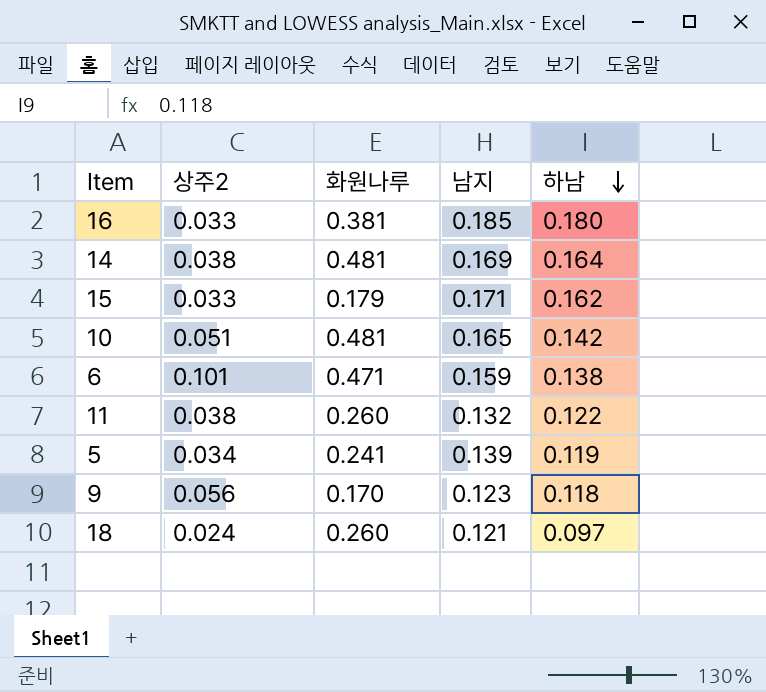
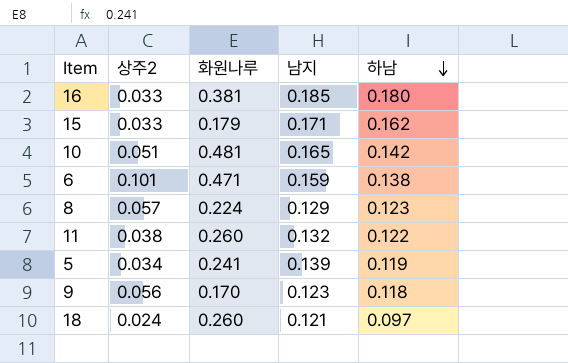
row 14: 0.038 | 0.481 | 0.169 | 0.164 -> none
row 8: none -> 0.057 | 0.224 | 0.129 | 0.123

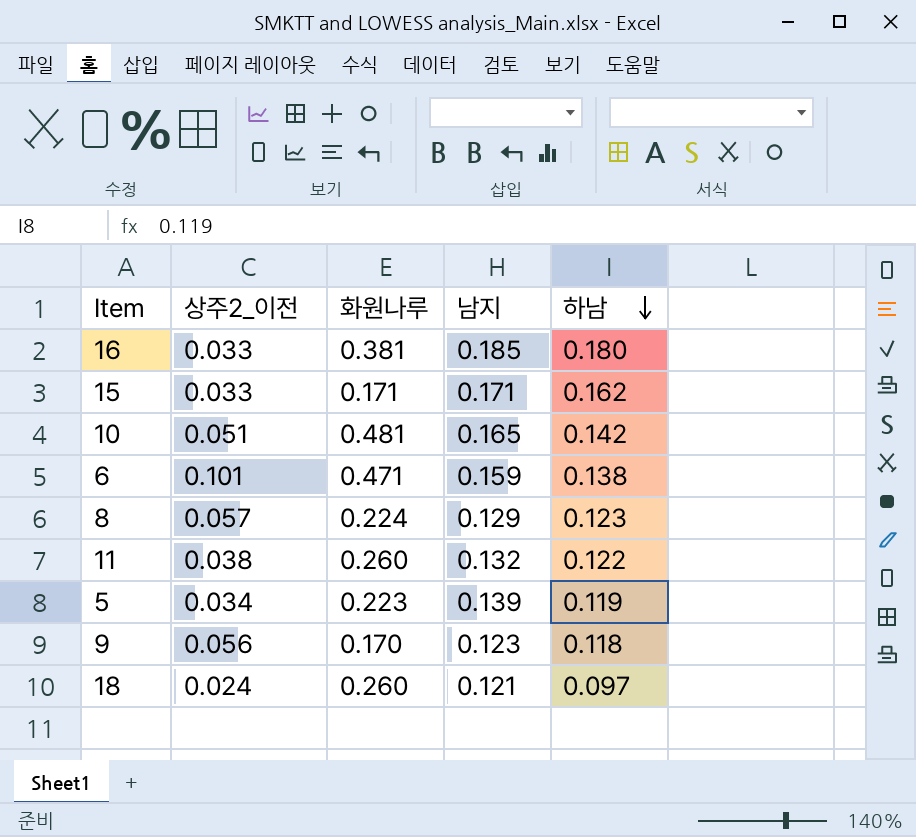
column name: 상주2 -> 상주2_이전
15 | 화원나루: 0.179 -> 0.171
5 | 화원나루: 0.241 -> 0.223

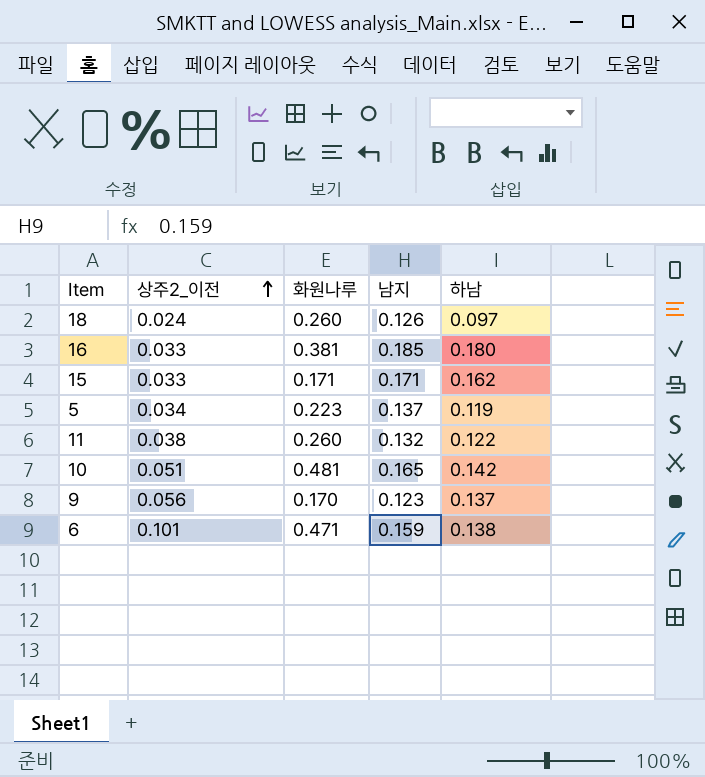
row order: 하남 descending -> 상주2_이전 ascending
row 8: 0.057 | 0.224 | 0.129 | 0.123 -> none
18 | 남지: 0.121 -> 0.126
5 | 남지: 0.139 -> 0.137
9 | 하남: 0.118 -> 0.137

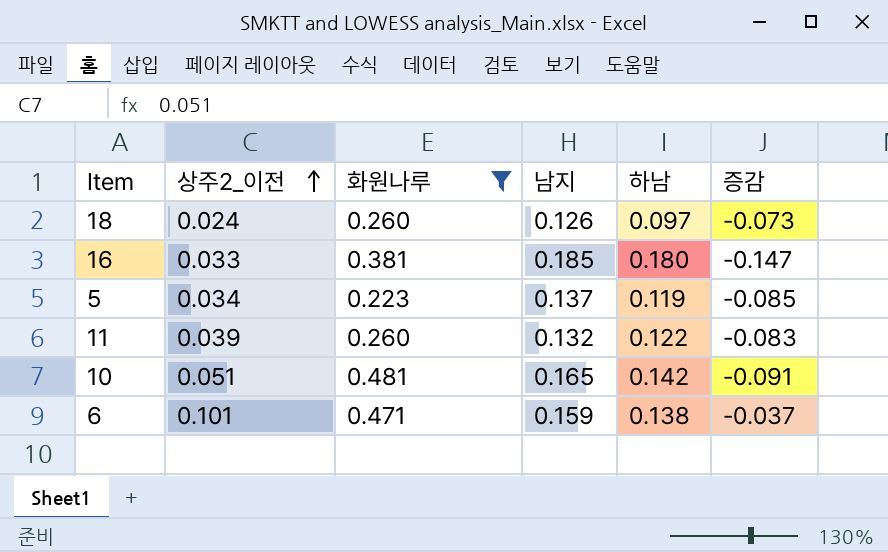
filter: none -> 화원나루 >= 0.223
column 증감 | formula: none -> [상주2_이전] - [하남]
11 | 상주2_이전: 0.038 -> 0.039

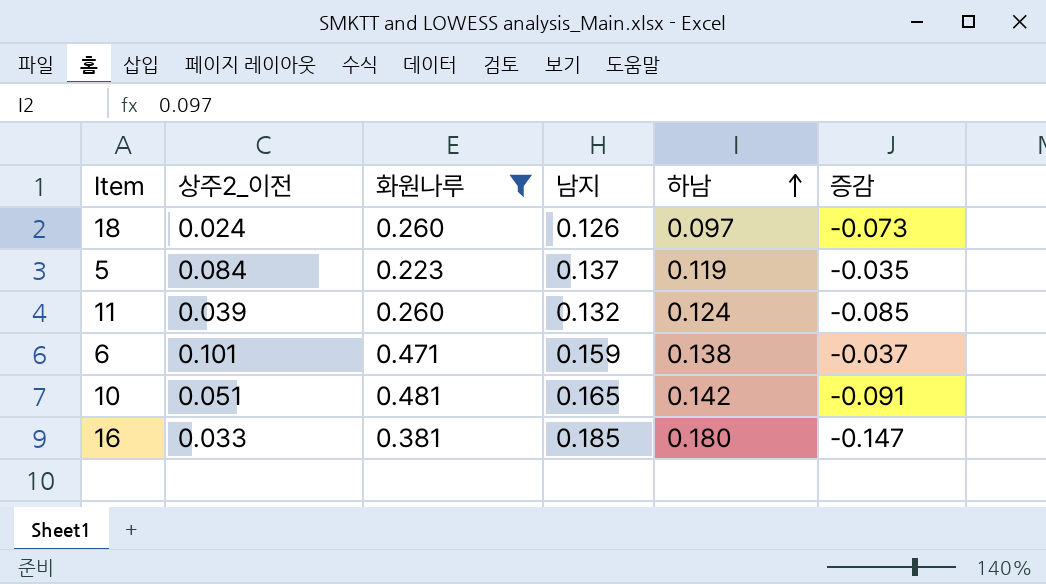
row order: 상주2_이전 ascending -> 하남 ascending
5 | 상주2_이전: 0.034 -> 0.084
5 | 증감: -0.085 -> -0.035
11 | 하남: 0.122 -> 0.124
11 | 증감: -0.083 -> -0.085

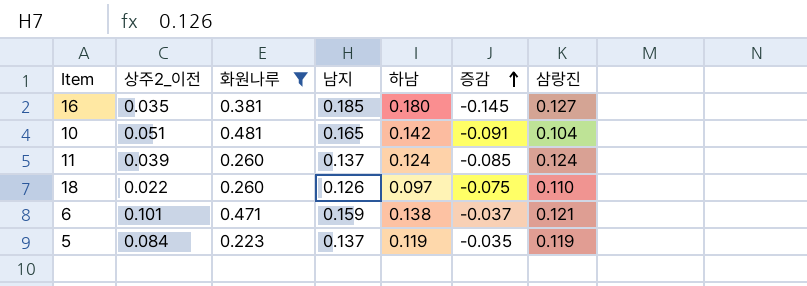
row order: 하남 ascending -> 증감 ascending
column 삼랑진 | position: none -> 7
16 | 상주2_이전: 0.033 -> 0.035
16 | 증감: -0.147 -> -0.145
11 | 남지: 0.132 -> 0.137
18 | 상주2_이전: 0.024 -> 0.022
18 | 증감: -0.073 -> -0.075

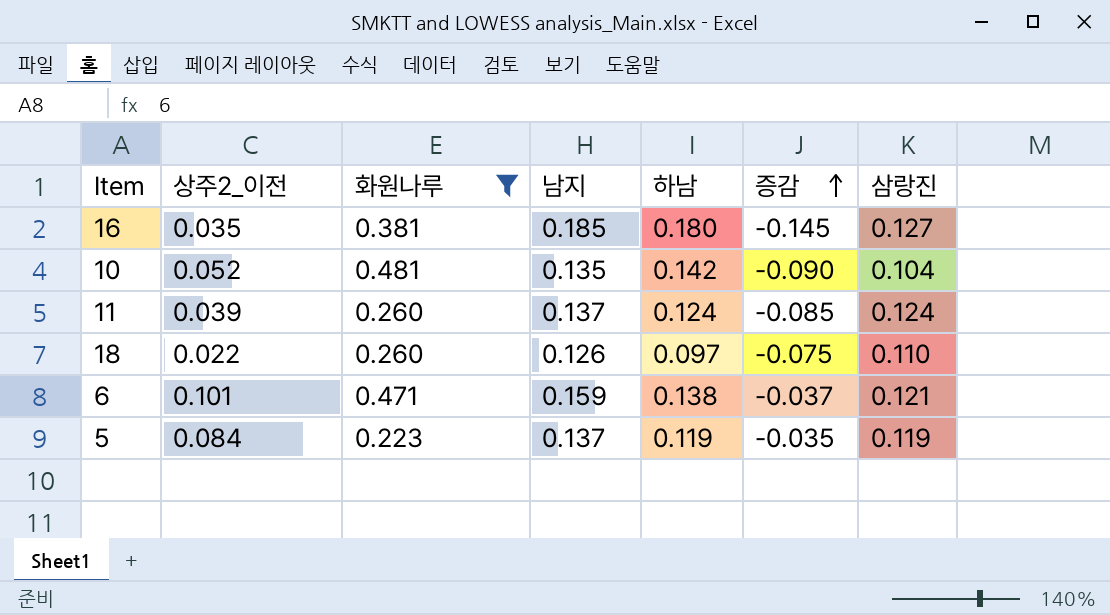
10 | 상주2_이전: 0.051 -> 0.052
10 | 남지: 0.165 -> 0.135
10 | 증감: -0.091 -> -0.090

